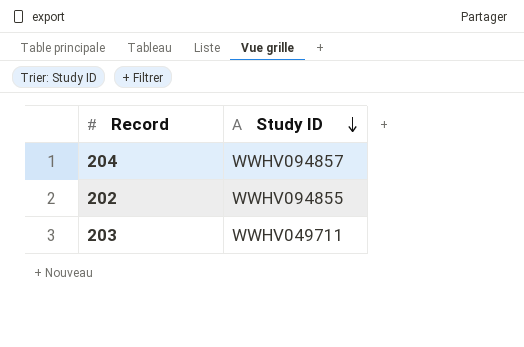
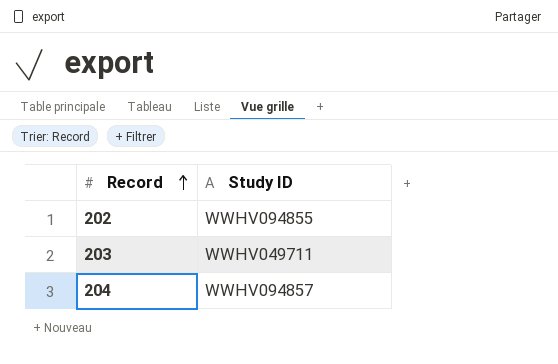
row order: Study ID descending -> Record ascending

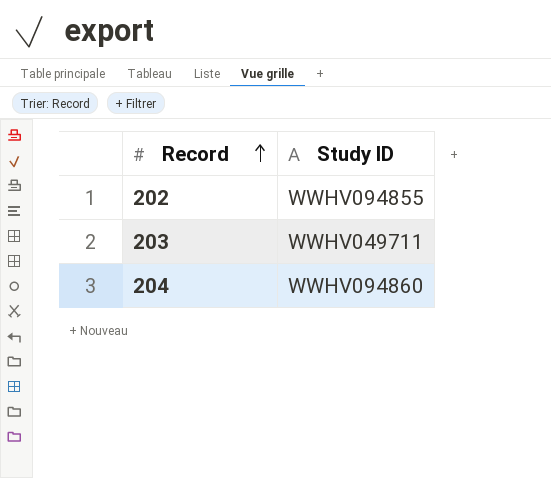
204 | Study ID: WWHV094857 -> WWHV094860

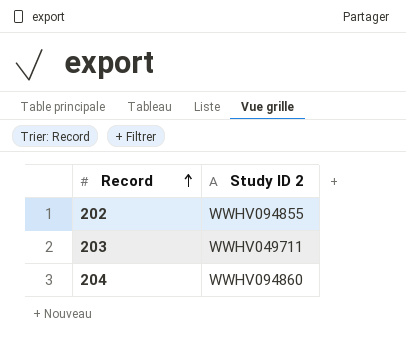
column name: Study ID -> Study ID 2

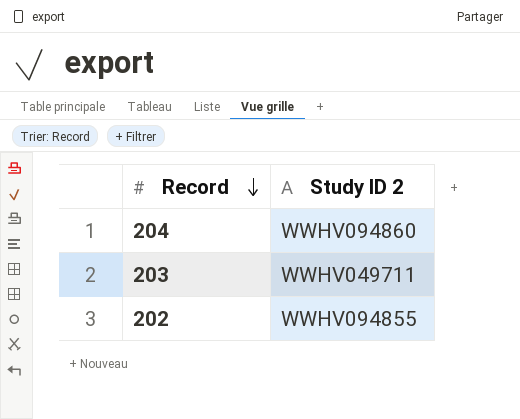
row order: Record ascending -> Record descending

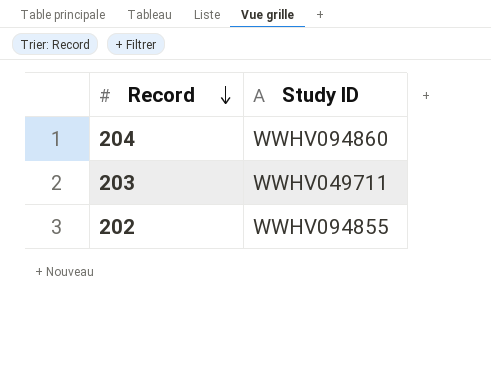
column name: Study ID 2 -> Study ID

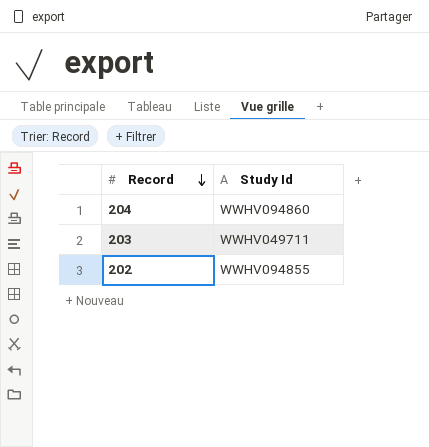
column name: Study ID -> Study Id

